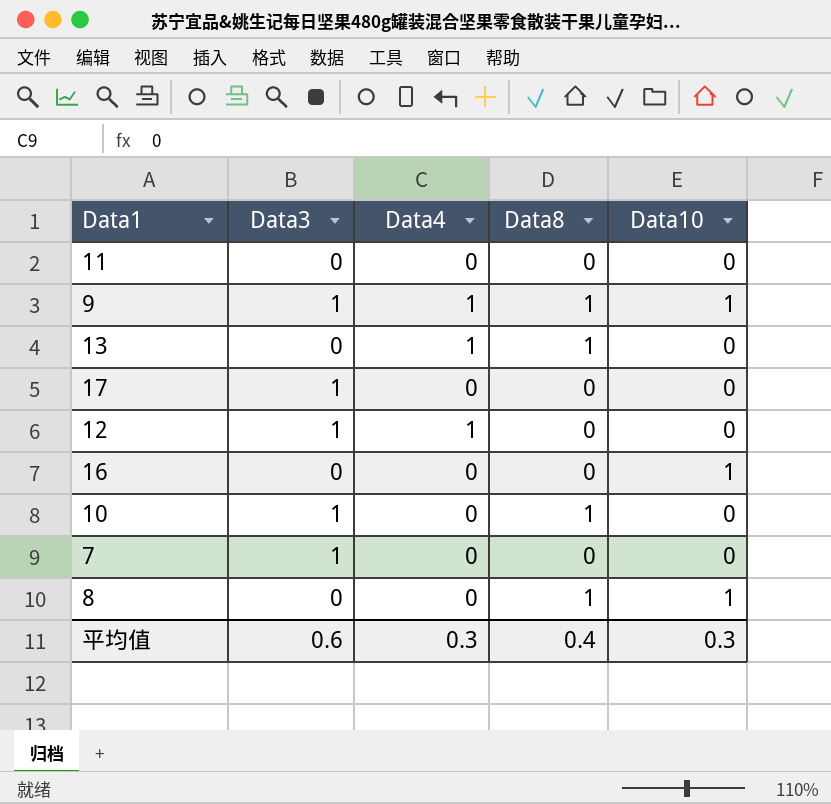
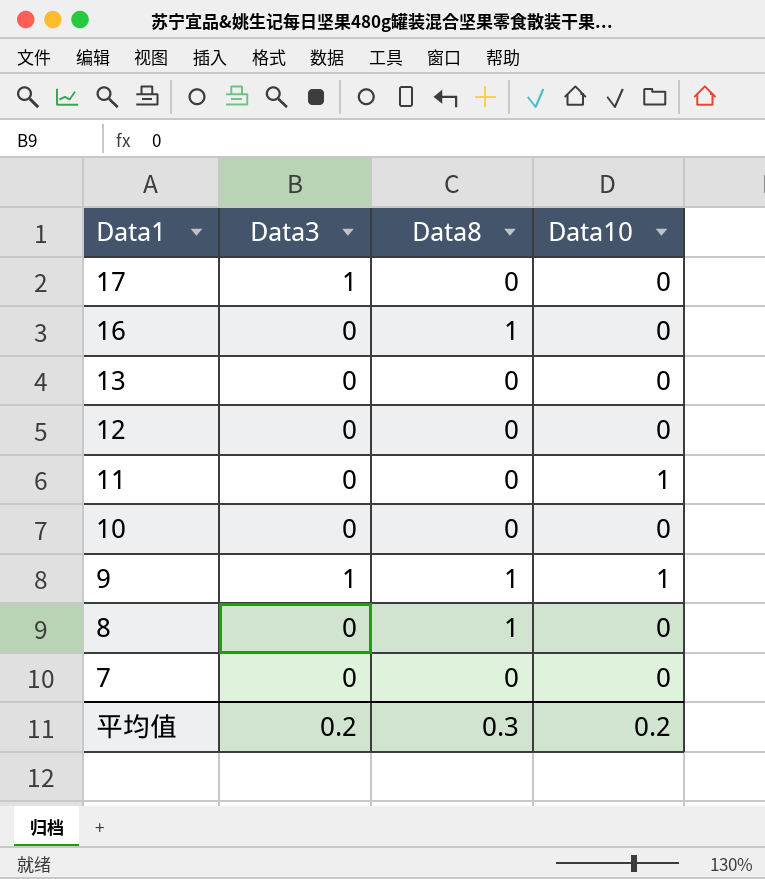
row order: none -> Data1 descending
column Data4 | position: 3 -> none
16 | Data8: 0 -> 1
16 | Data10: 1 -> 0
13 | Data8: 1 -> 0
12 | Data3: 1 -> 0
11 | Data10: 0 -> 1
10 | Data3: 1 -> 0
10 | Data8: 1 -> 0
8 | Data10: 1 -> 0
7 | Data3: 1 -> 0
平均值 | Data3: 0.6 -> 0.2
平均值 | Data8: 0.4 -> 0.3
平均值 | Data10: 0.3 -> 0.2

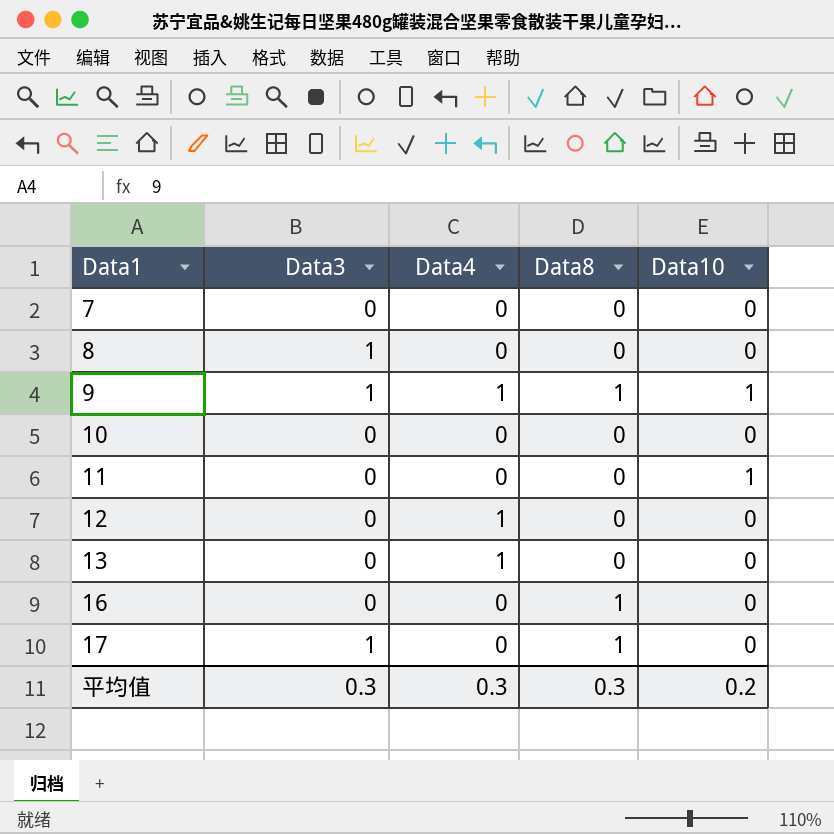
row order: Data1 descending -> Data1 ascending
column Data4 | position: none -> 3
8 | Data3: 0 -> 1
8 | Data8: 1 -> 0
17 | Data8: 0 -> 1
平均值 | Data3: 0.2 -> 0.3

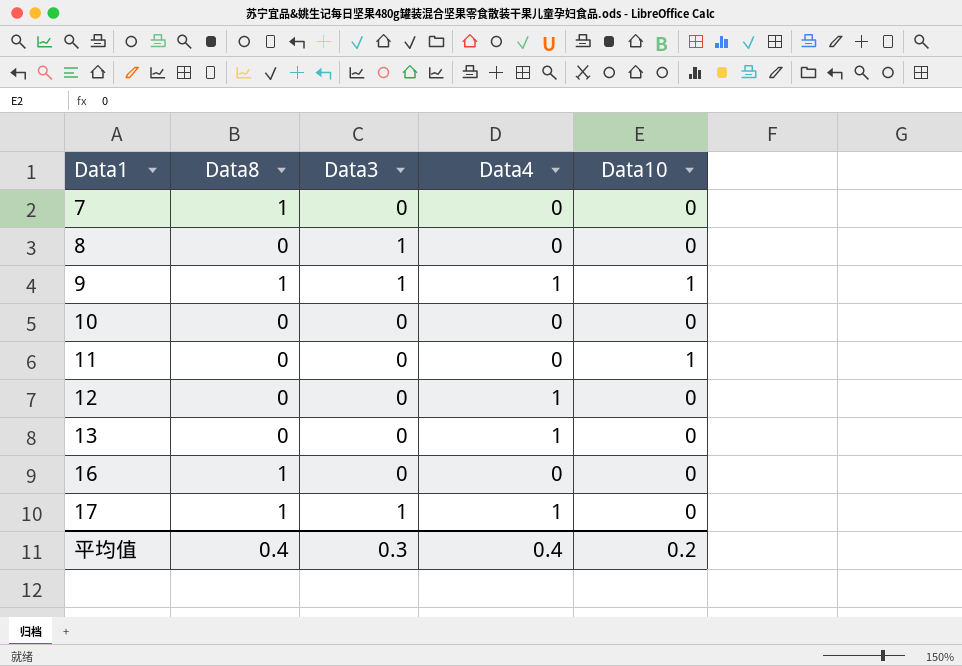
column Data8 | position: 4 -> 2
7 | Data8: 0 -> 1
17 | Data4: 0 -> 1
平均值 | Data8: 0.3 -> 0.4
平均值 | Data4: 0.3 -> 0.4

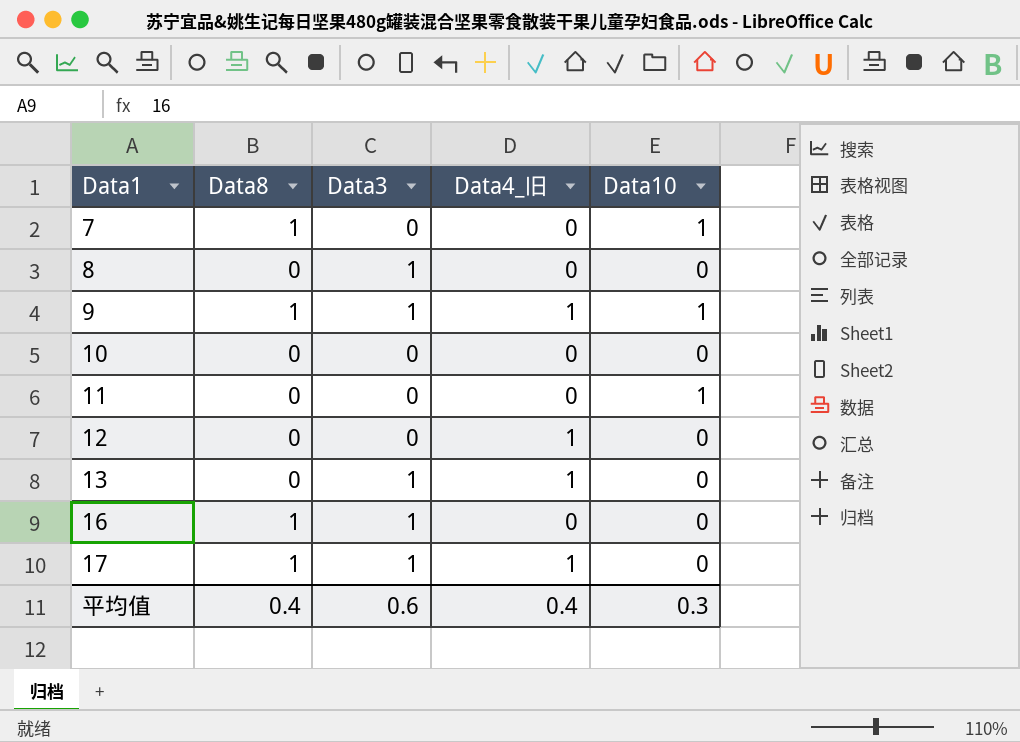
column name: Data4 -> Data4_旧
7 | Data10: 0 -> 1
13 | Data3: 0 -> 1
16 | Data3: 0 -> 1
平均值 | Data3: 0.3 -> 0.6
平均值 | Data10: 0.2 -> 0.3

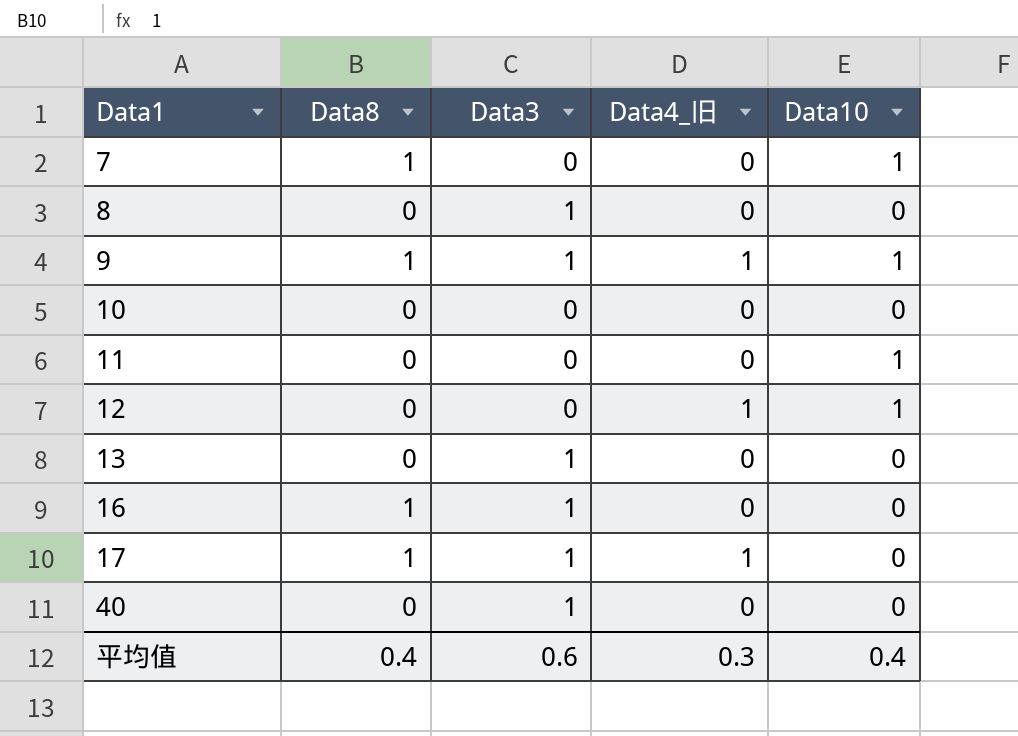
12 | Data10: 0 -> 1
13 | Data4_旧: 1 -> 0
row 40: none -> 0 | 1 | 0 | 0
平均值 | Data4_旧: 0.4 -> 0.3
平均值 | Data10: 0.3 -> 0.4

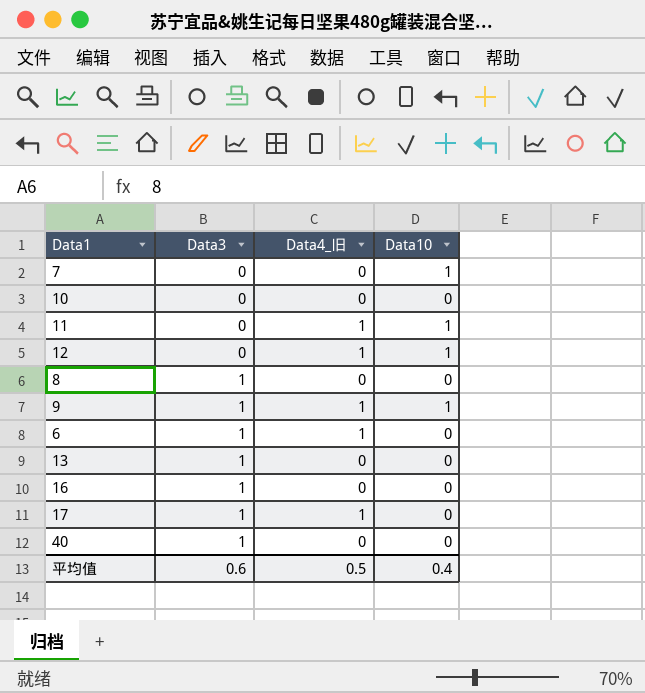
row order: Data1 ascending -> Data3 ascending
column Data8 | position: 2 -> none
11 | Data4_旧: 0 -> 1
row 6: none -> 1 | 1 | 0
平均值 | Data4_旧: 0.3 -> 0.5

